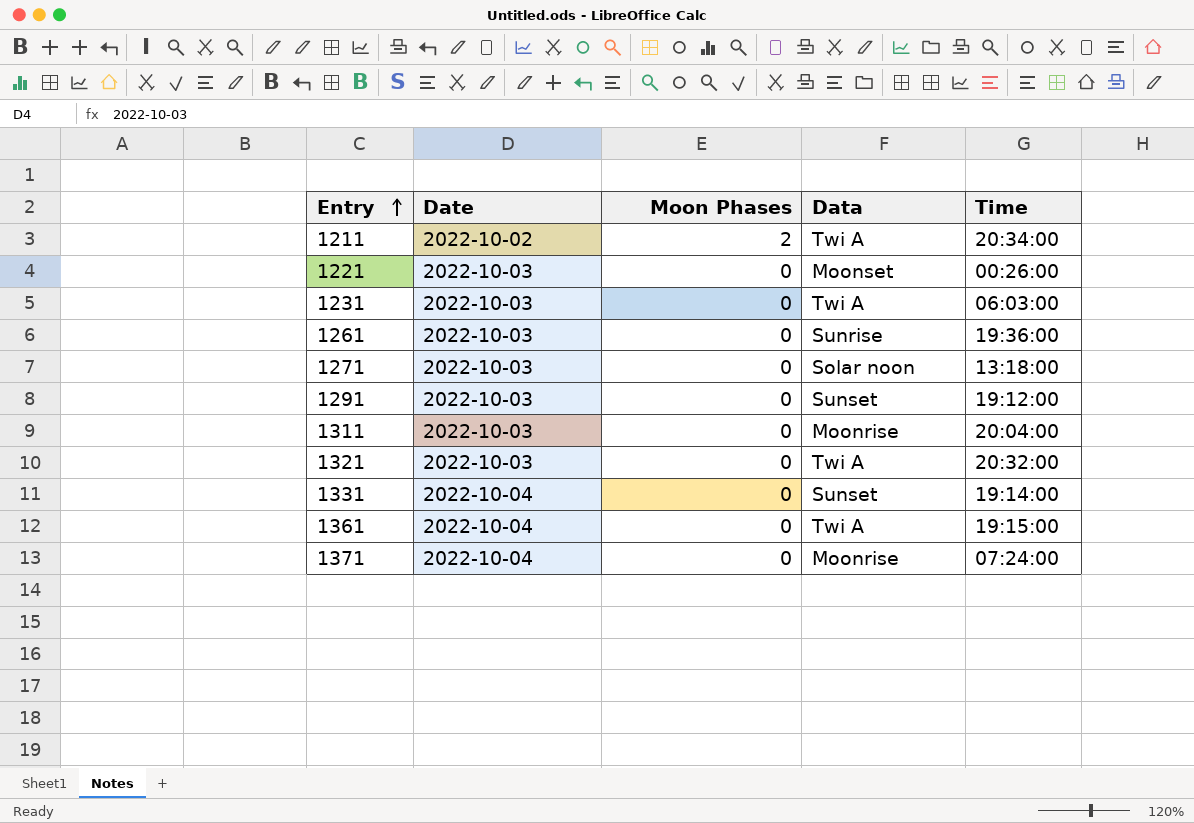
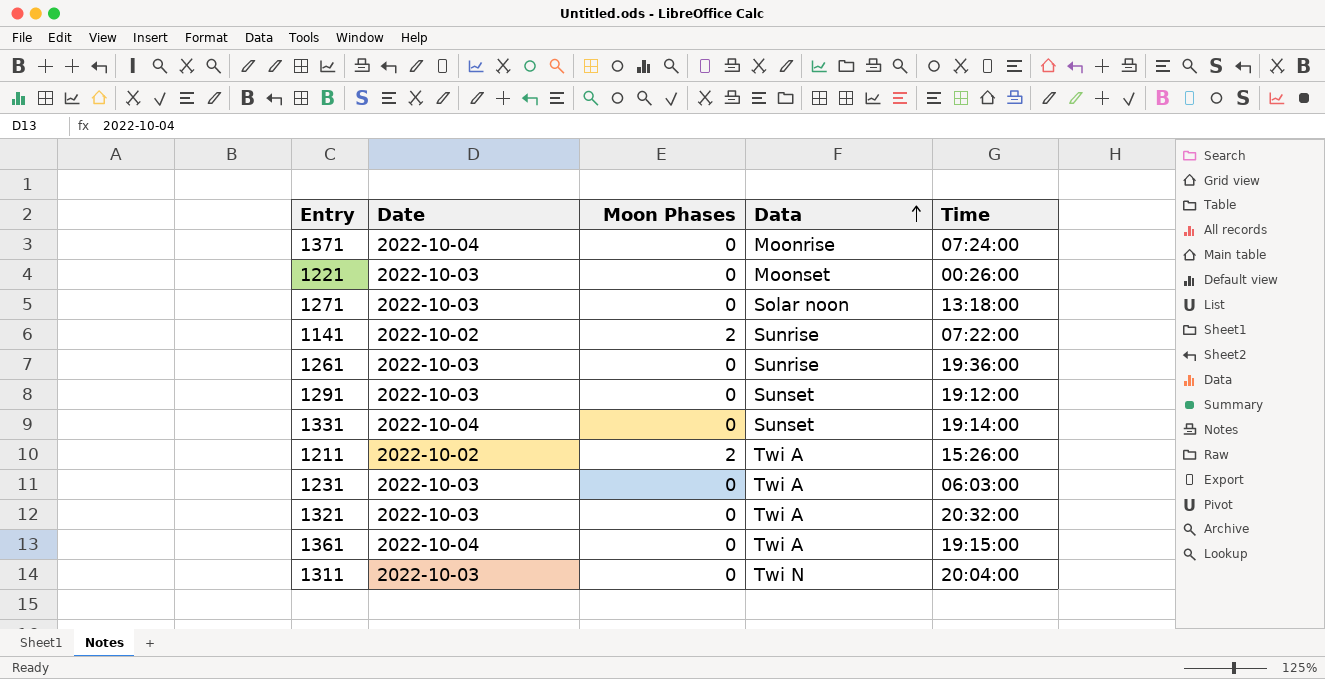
row order: Entry ascending -> Data ascending
row 1141: none -> 2022-10-02 | 2 | Sunrise | 07:22:00
1211 | Time: 20:34:00 -> 15:26:00
1311 | Data: Moonrise -> Twi N

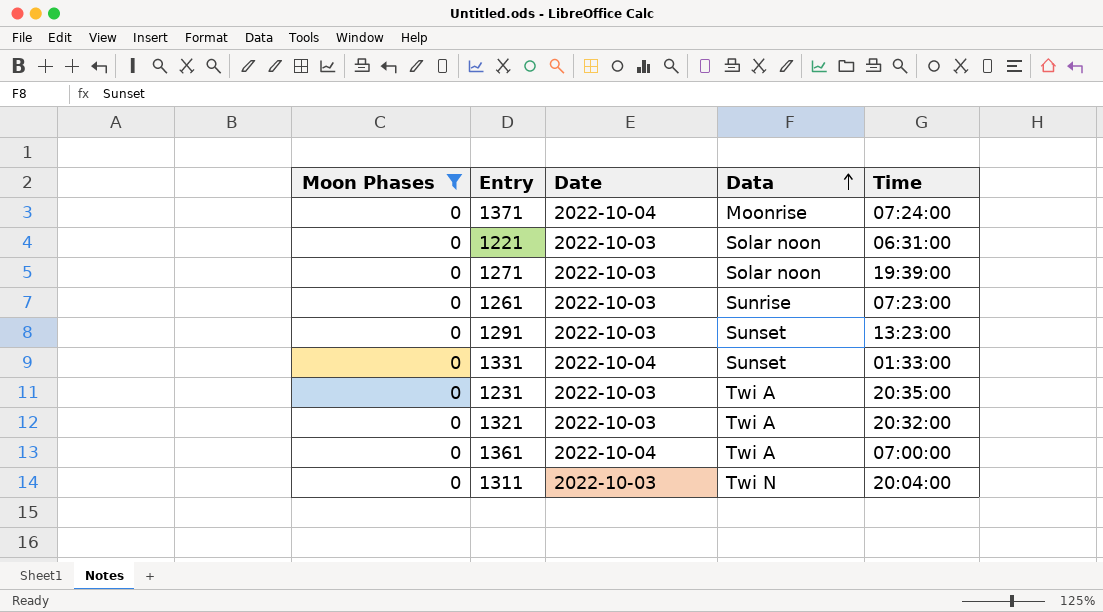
filter: none -> Moon Phases = 0
column Moon Phases | position: 3 -> 1
1221 | Data: Moonset -> Solar noon
1221 | Time: 00:26:00 -> 06:31:00
1271 | Time: 13:18:00 -> 19:39:00
1261 | Time: 19:36:00 -> 07:23:00
1291 | Time: 19:12:00 -> 13:23:00
1331 | Time: 19:14:00 -> 01:33:00
1231 | Time: 06:03:00 -> 20:35:00
1361 | Time: 19:15:00 -> 07:00:00

